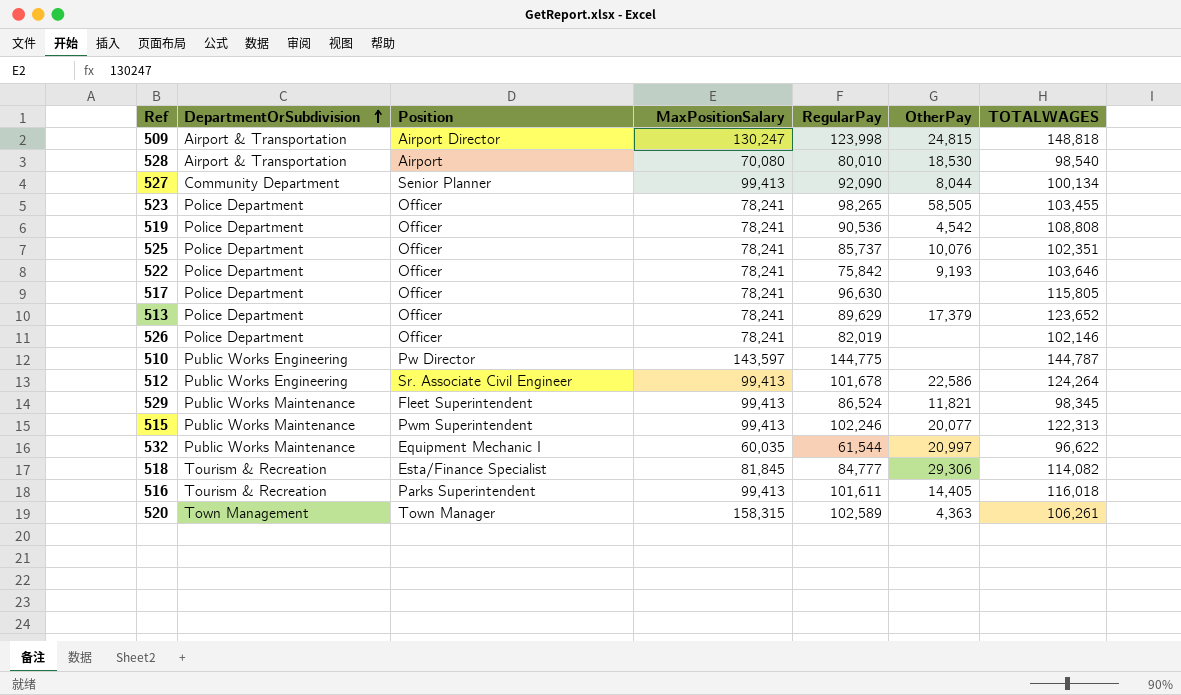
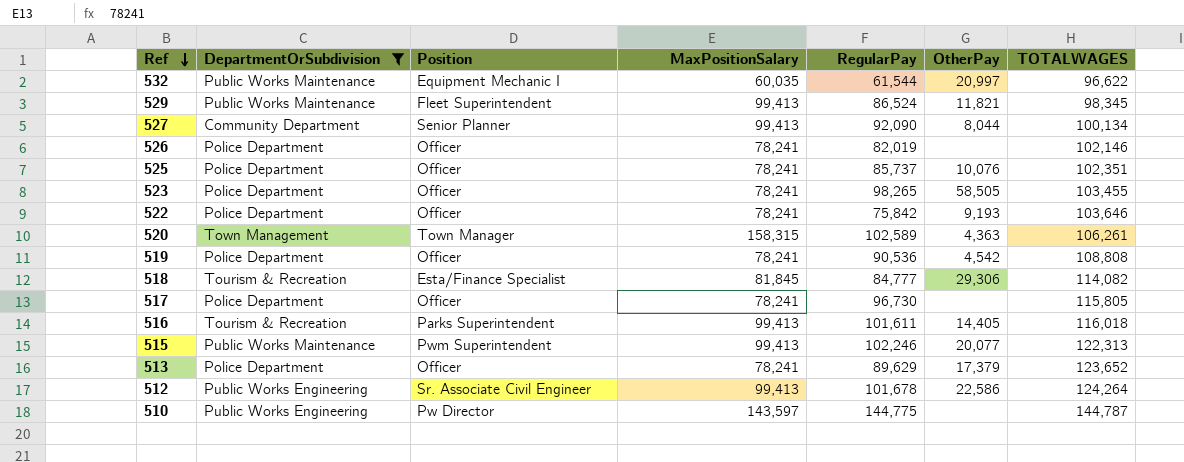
filter: none -> DepartmentOrSubdivision != Airport & Transportation
row order: DepartmentOrSubdivision ascending -> Ref descending
517 | RegularPay: 96,630 -> 96,730

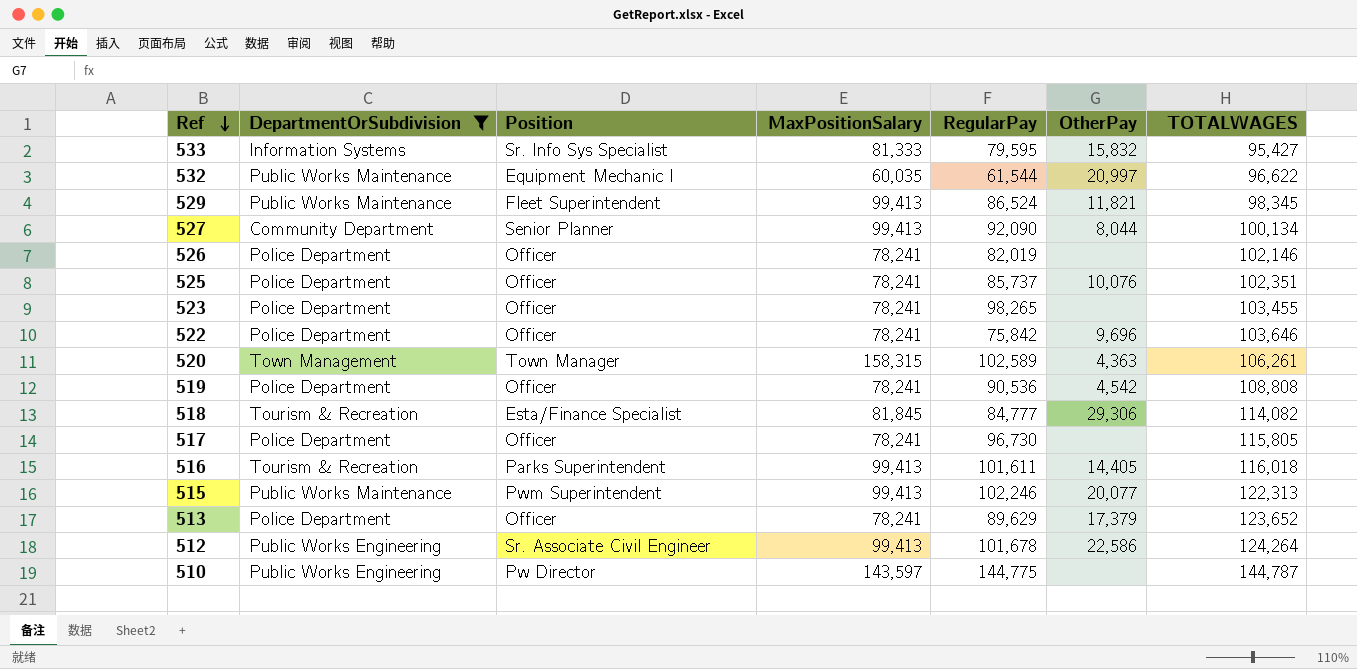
row 533: none -> Information Systems | Sr. Info Sys Specialist | 81,333 | 79,595 | 15,832 | 95,427
523 | OtherPay: 58,505 -> none
522 | OtherPay: 9,193 -> 9,696

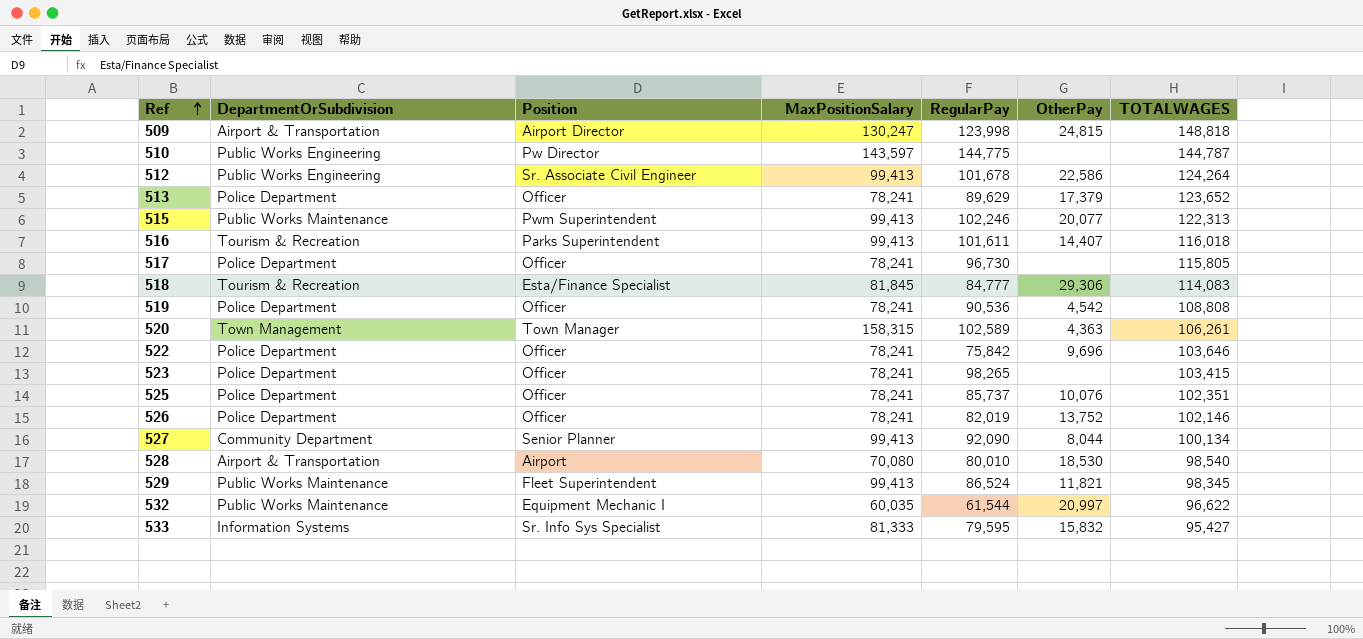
filter: DepartmentOrSubdivision != Airport & Transportation -> none
row order: Ref descending -> Ref ascending
516 | OtherPay: 14,405 -> 14,407
518 | TOTALWAGES: 114,082 -> 114,083
523 | TOTALWAGES: 103,455 -> 103,415
526 | OtherPay: none -> 13,752

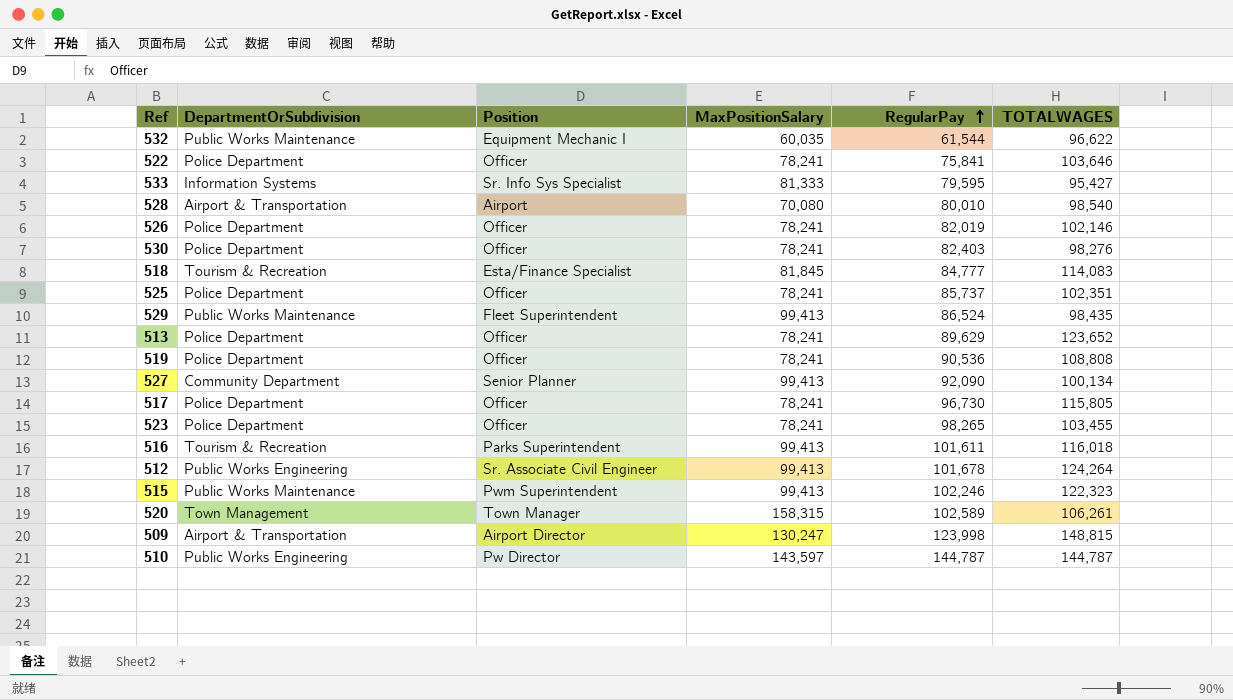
row order: Ref ascending -> RegularPay ascending
column OtherPay | position: 6 -> none
522 | RegularPay: 75,842 -> 75,841
row 530: none -> Police Department | Officer | 78,241 | 82,403 | 98,276
529 | TOTALWAGES: 98,345 -> 98,435
523 | TOTALWAGES: 103,415 -> 103,455
515 | TOTALWAGES: 122,313 -> 122,323
509 | TOTALWAGES: 148,818 -> 148,815
510 | RegularPay: 144,775 -> 144,787

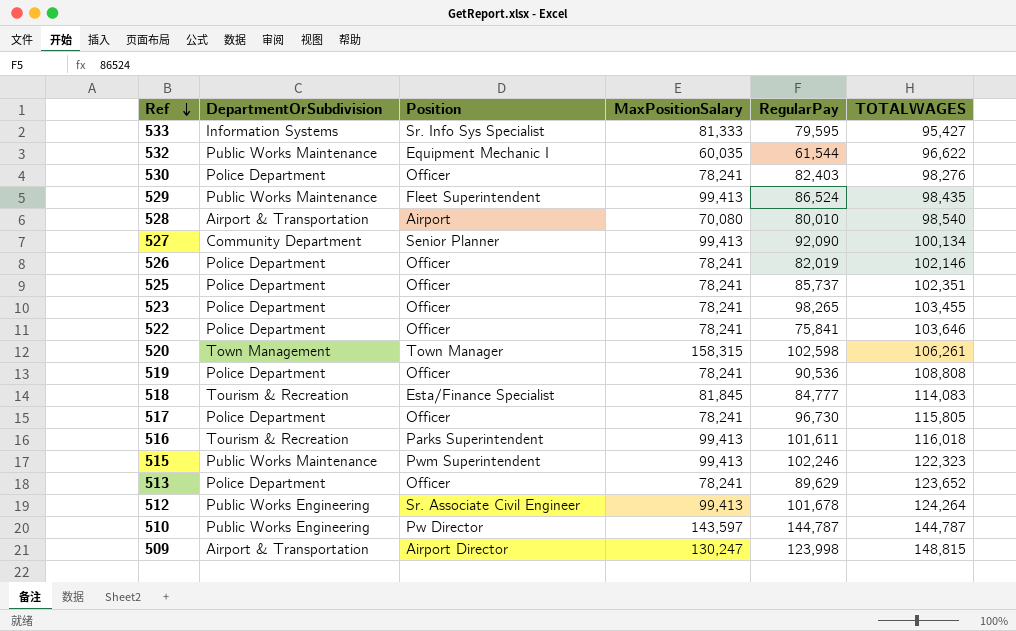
row order: RegularPay ascending -> Ref descending
520 | RegularPay: 102,589 -> 102,598

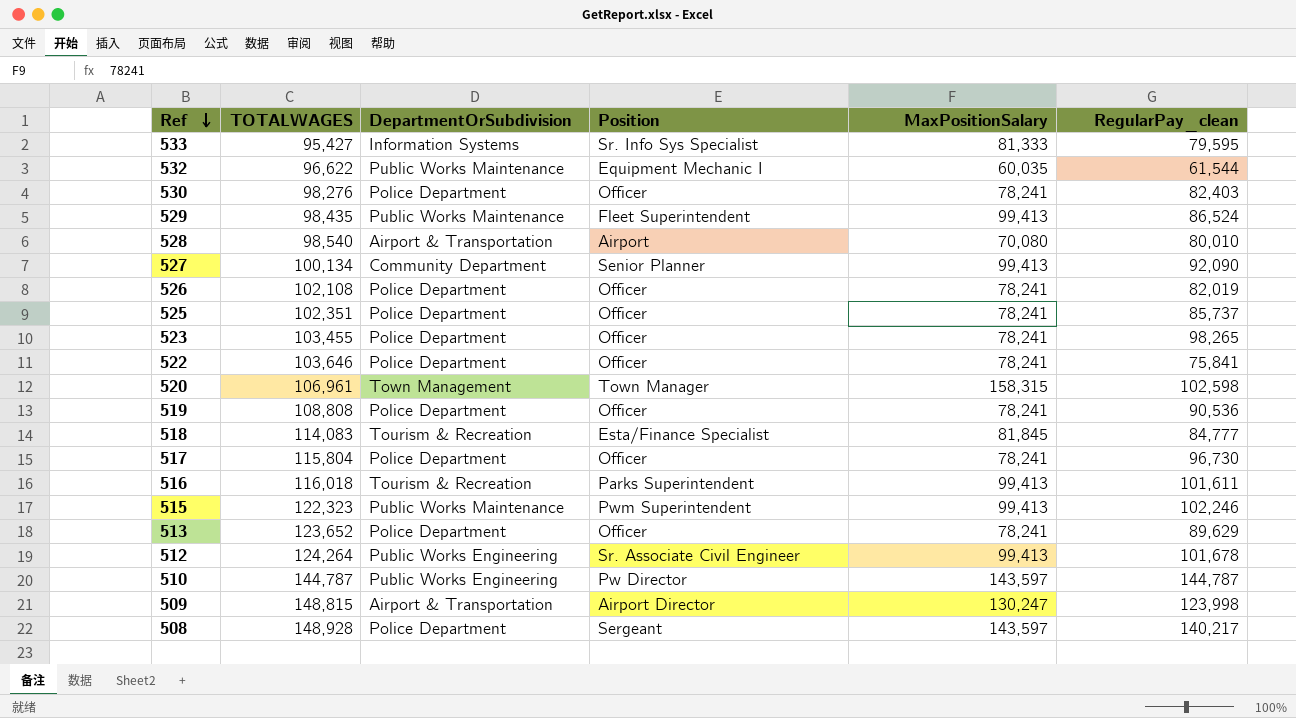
column TOTALWAGES | position: 6 -> 2
column name: RegularPay -> RegularPay_clean
526 | TOTALWAGES: 102,146 -> 102,108
520 | TOTALWAGES: 106,261 -> 106,961
517 | TOTALWAGES: 115,805 -> 115,804
row 508: none -> 148,928 | Police Department | Sergeant | 143,597 | 140,217

